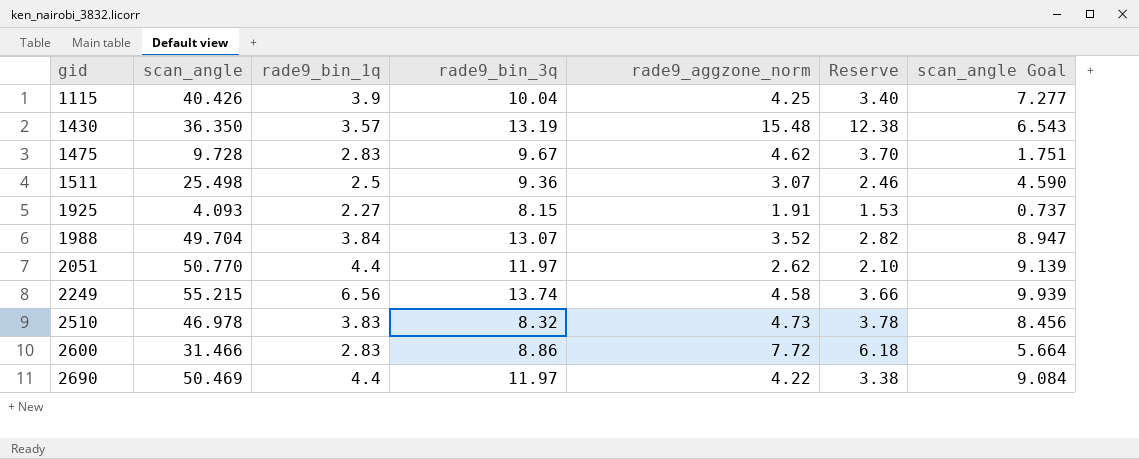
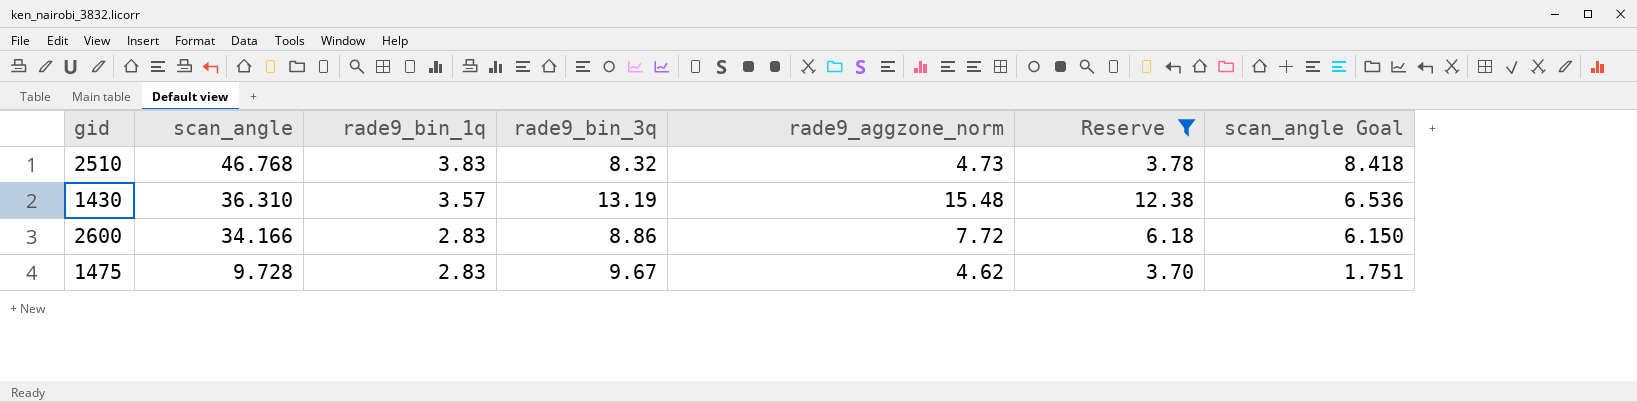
filter: none -> Reserve >= 3.70
row order: gid ascending -> scan_angle descending
2510 | scan_angle: 46.978 -> 46.768
2510 | scan_angle Goal: 8.456 -> 8.418
1430 | scan_angle: 36.350 -> 36.310
1430 | scan_angle Goal: 6.543 -> 6.536
2600 | scan_angle: 31.466 -> 34.166
2600 | scan_angle Goal: 5.664 -> 6.150

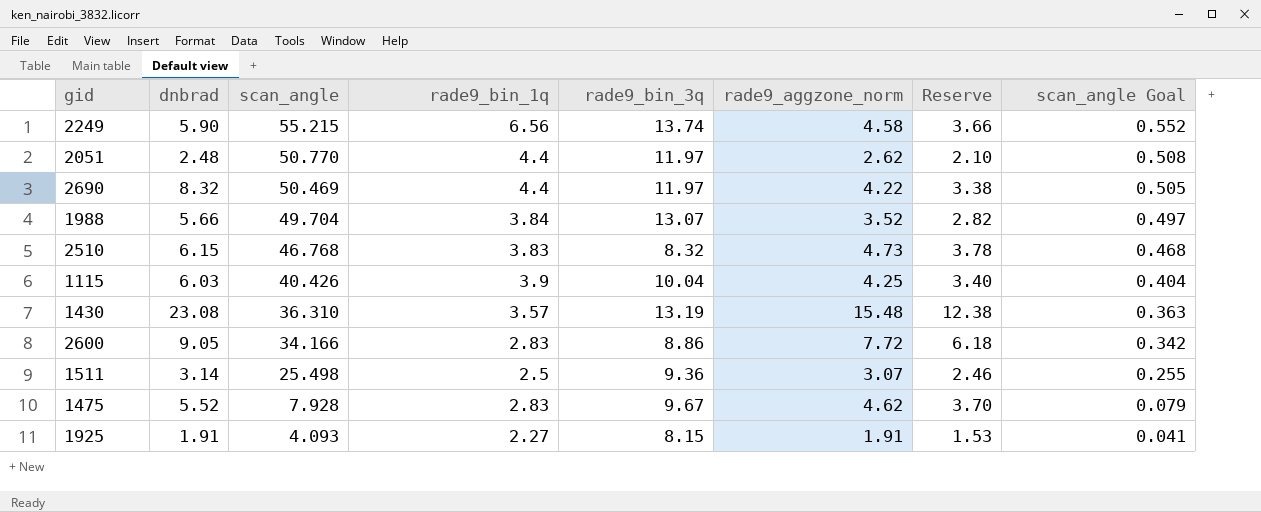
filter: Reserve >= 3.70 -> none
column dnbrad | position: none -> 2
column scan_angle Goal | formula: [scan_angle] * 0.18 -> [scan_angle] * 0.01
1475 | scan_angle: 9.728 -> 7.928

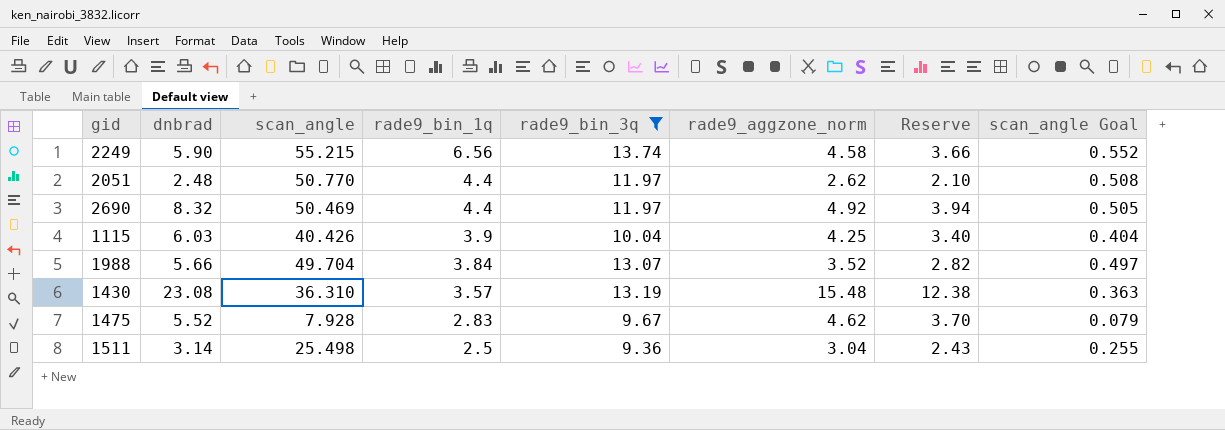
filter: none -> rade9_bin_3q >= 9.36
row order: scan_angle descending -> rade9_bin_1q descending
2690 | rade9_aggzone_norm: 4.22 -> 4.92
2690 | Reserve: 3.38 -> 3.94
1511 | rade9_aggzone_norm: 3.07 -> 3.04
1511 | Reserve: 2.46 -> 2.43

